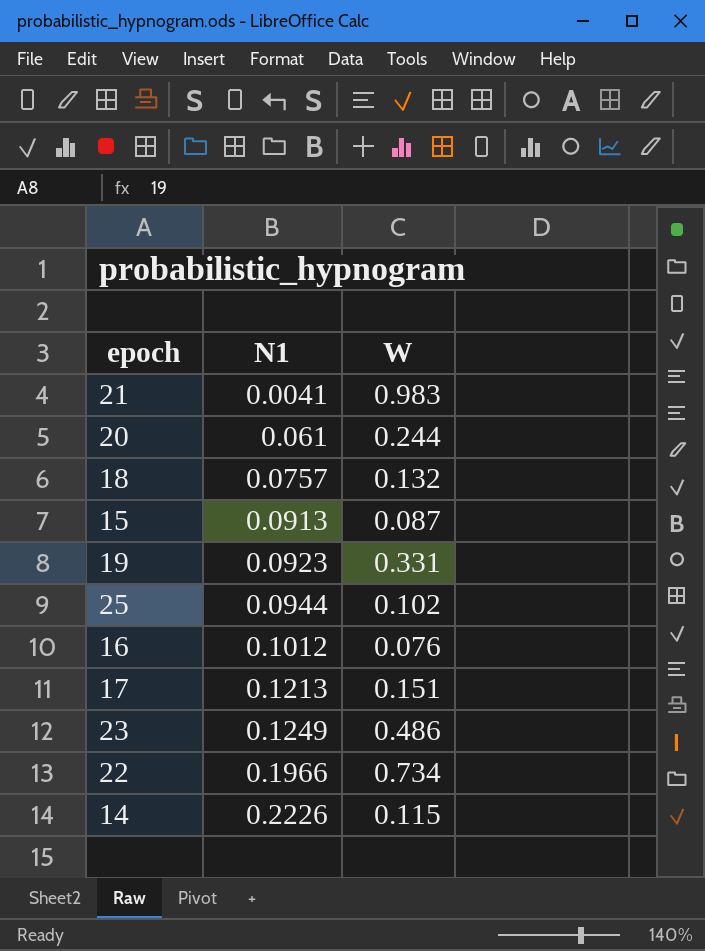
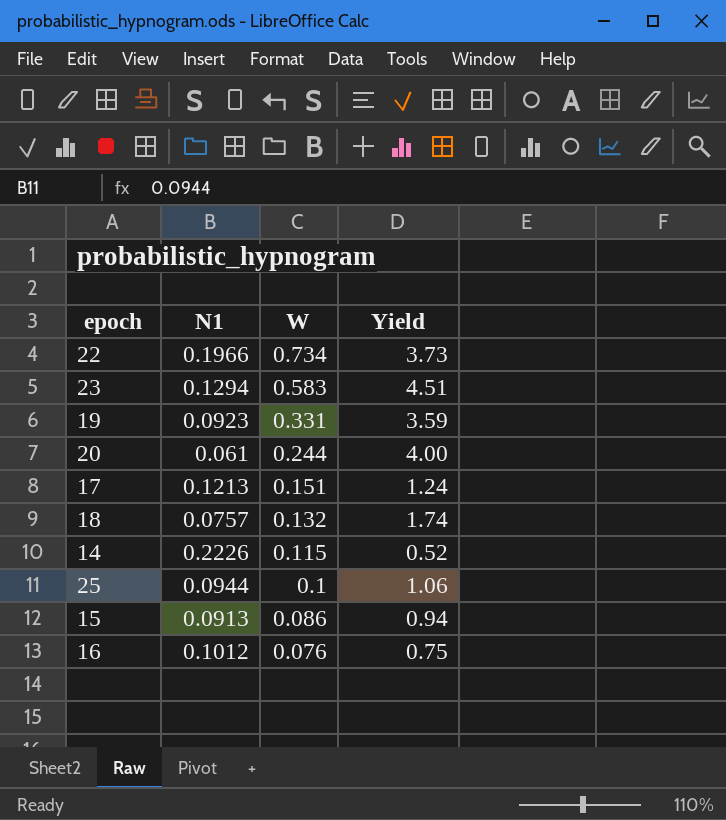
row order: N1 ascending -> W descending
column Yield | formula: none -> [W] / [N1]
row 21: 0.0041 | 0.983 -> none
23 | N1: 0.1249 -> 0.1294
23 | W: 0.486 -> 0.583
25 | W: 0.102 -> 0.1
15 | W: 0.087 -> 0.086

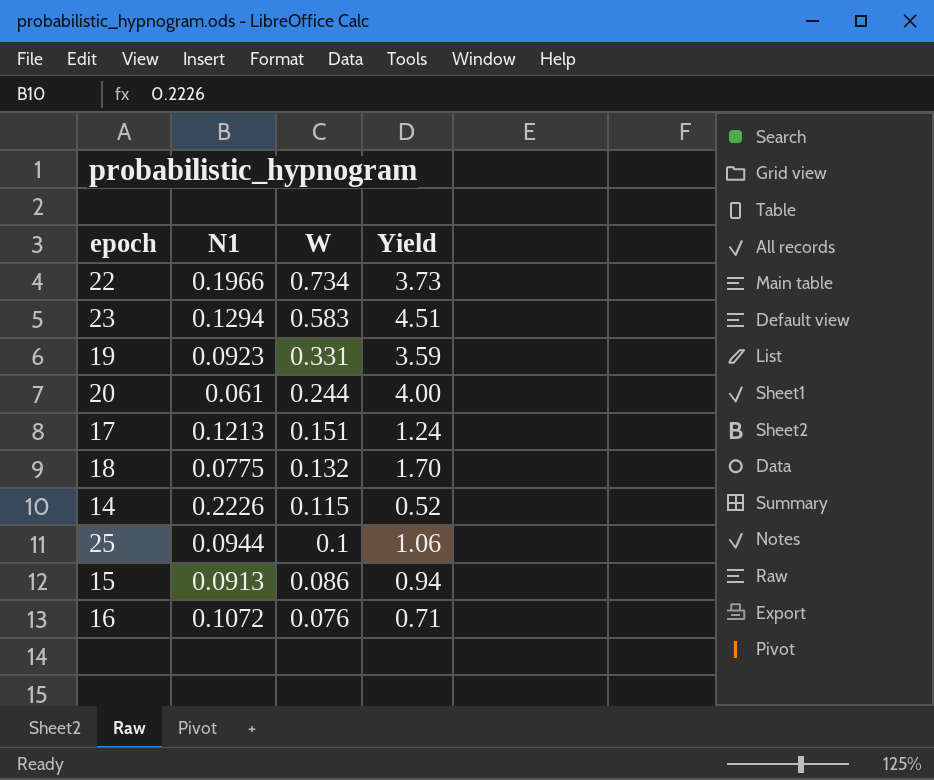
18 | N1: 0.0757 -> 0.0775
18 | Yield: 1.74 -> 1.70
16 | N1: 0.1012 -> 0.1072
16 | Yield: 0.75 -> 0.71

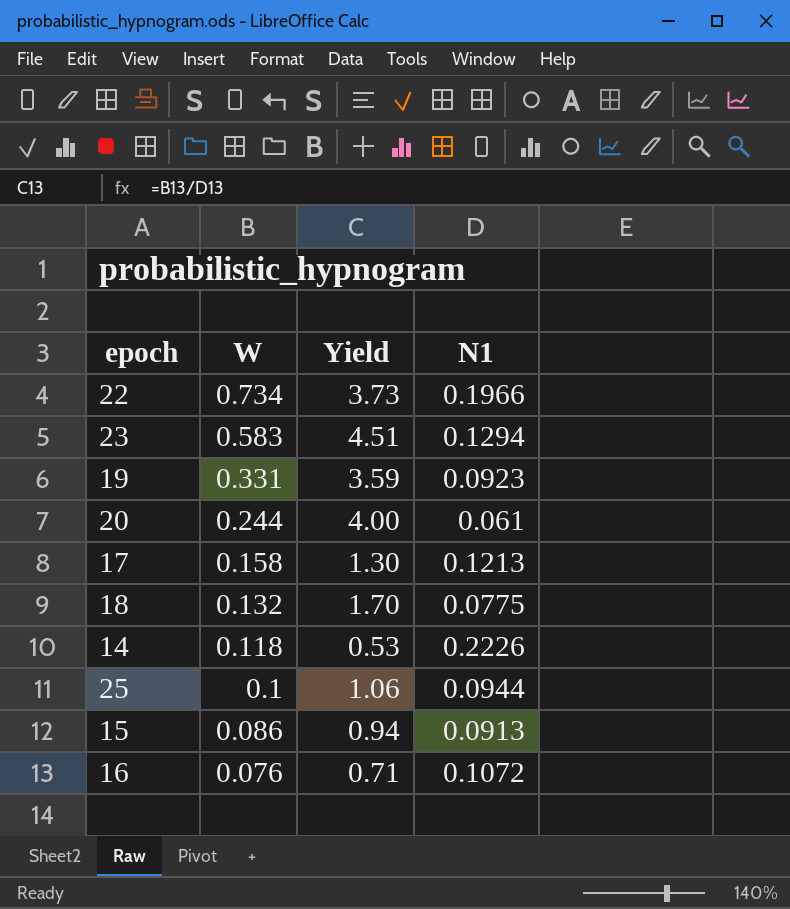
column N1 | position: 2 -> 4
17 | W: 0.151 -> 0.158
17 | Yield: 1.24 -> 1.30
14 | W: 0.115 -> 0.118
14 | Yield: 0.52 -> 0.53

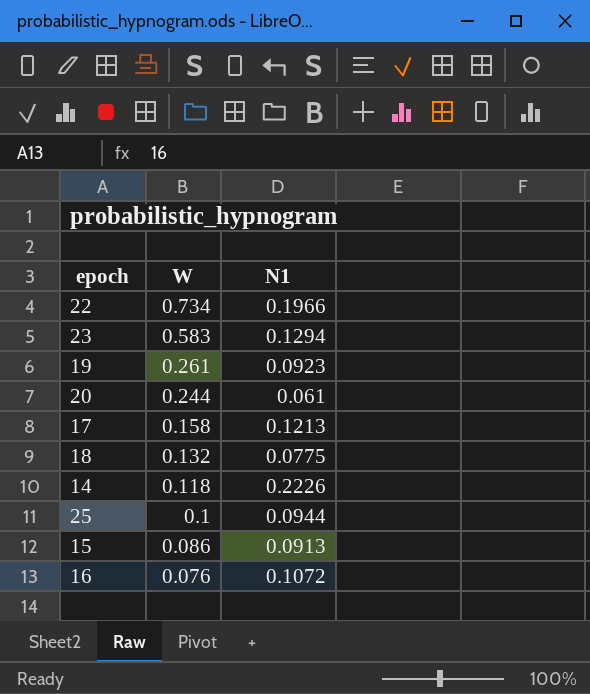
column Yield | formula: [W] / [N1] -> none
19 | W: 0.331 -> 0.261

